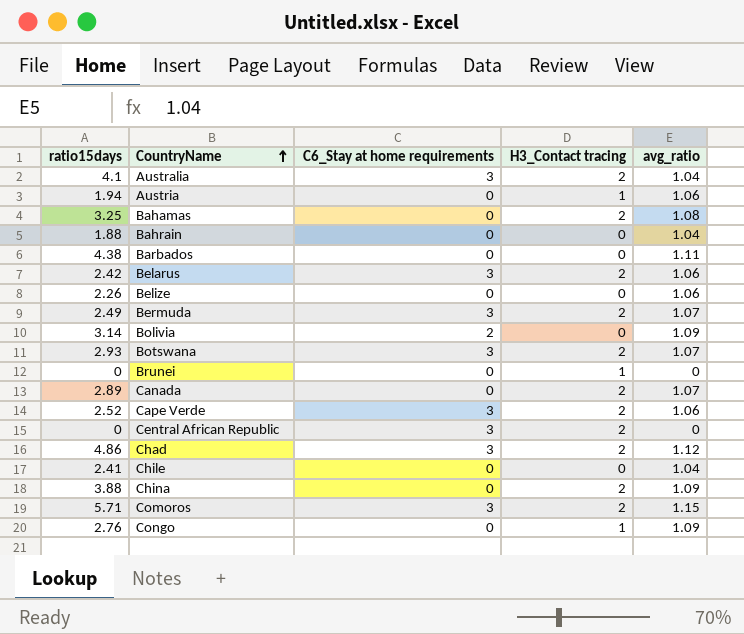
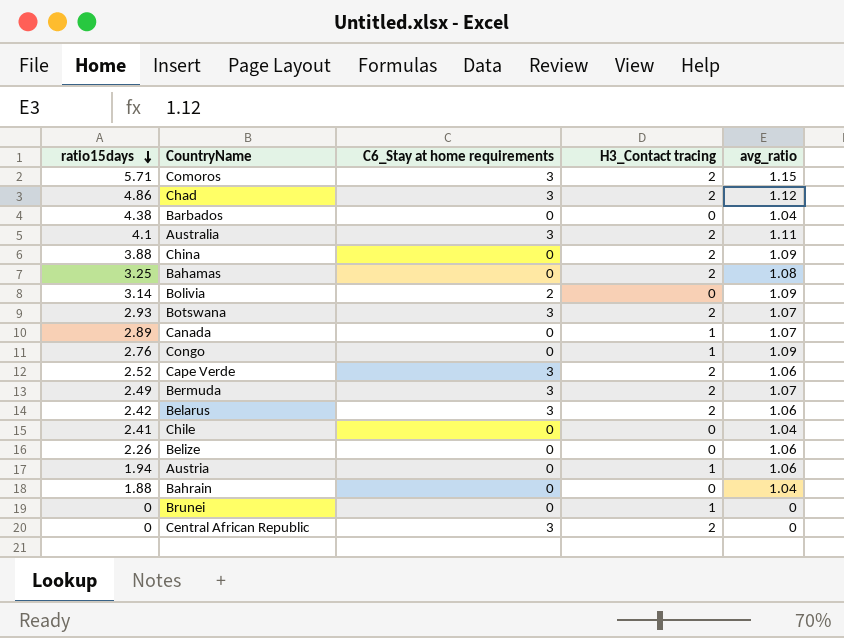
row order: CountryName ascending -> ratio15days descending
Barbados | avg_ratio: 1.11 -> 1.04
Australia | avg_ratio: 1.04 -> 1.11
Canada | H3_Contact tracing: 2 -> 1

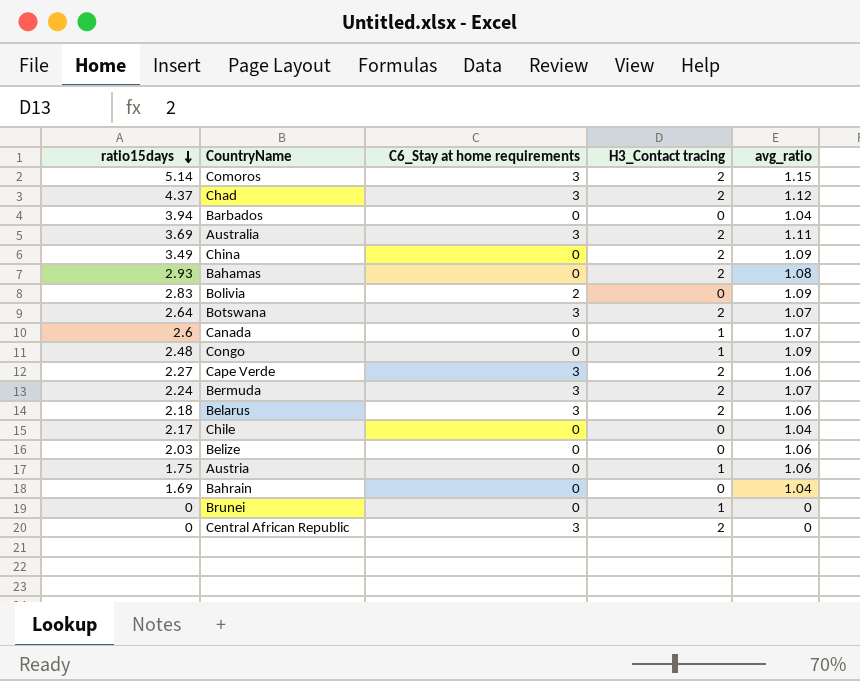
Comoros | ratio15days: 5.71 -> 5.14
Chad | ratio15days: 4.86 -> 4.37
Barbados | ratio15days: 4.38 -> 3.94
Australia | ratio15days: 4.1 -> 3.69
China | ratio15days: 3.88 -> 3.49
Bahamas | ratio15days: 3.25 -> 2.93
Bolivia | ratio15days: 3.14 -> 2.83
Botswana | ratio15days: 2.93 -> 2.64
Canada | ratio15days: 2.89 -> 2.6
Congo | ratio15days: 2.76 -> 2.48
Cape Verde | ratio15days: 2.52 -> 2.27
Bermuda | ratio15days: 2.49 -> 2.24
Belarus | ratio15days: 2.42 -> 2.18
Chile | ratio15days: 2.41 -> 2.17
Belize | ratio15days: 2.26 -> 2.03
Austria | ratio15days: 1.94 -> 1.75
Bahrain | ratio15days: 1.88 -> 1.69

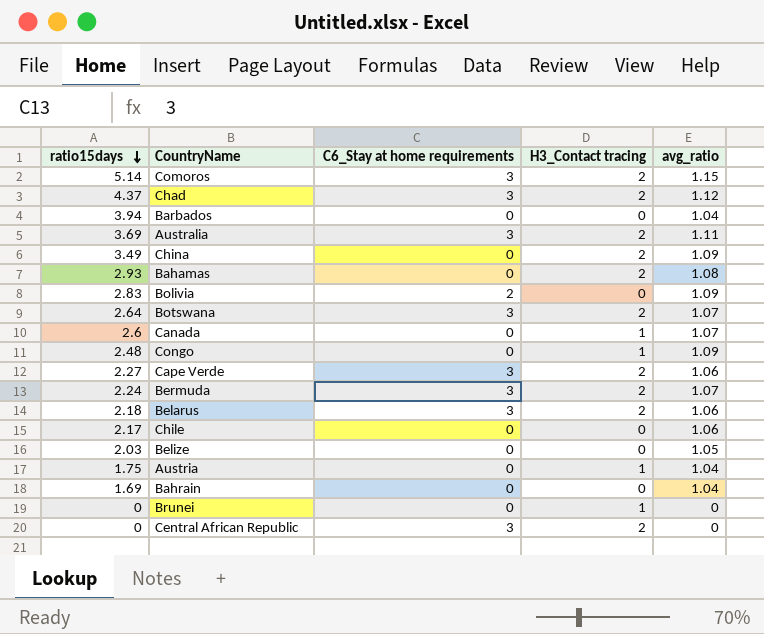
Chile | avg_ratio: 1.04 -> 1.06
Belize | avg_ratio: 1.06 -> 1.05
Austria | avg_ratio: 1.06 -> 1.04

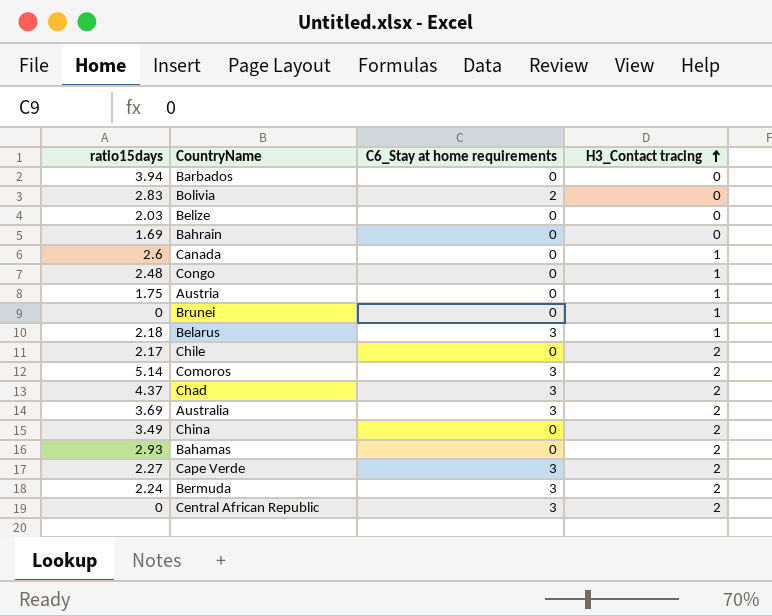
row order: ratio15days descending -> H3_Contact tracing ascending
column avg_ratio | position: 5 -> none
row Botswana: 2.64 | 3 | 2 | 1.07 -> none
Belarus | H3_Contact tracing: 2 -> 1
Chile | H3_Contact tracing: 0 -> 2

